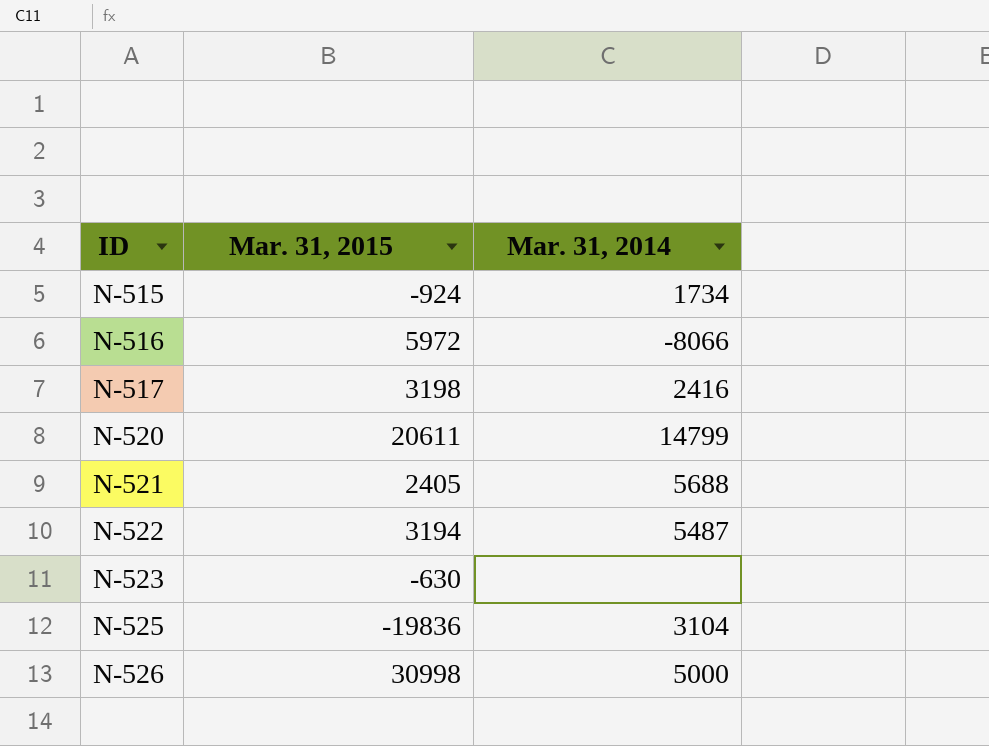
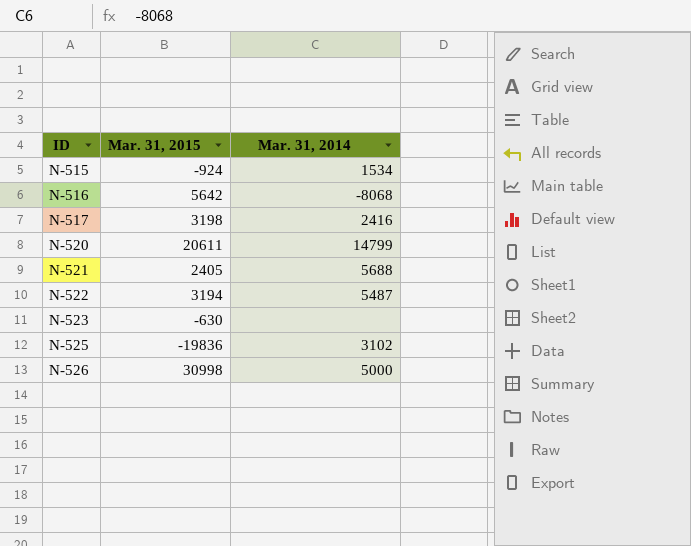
N-515 | Mar. 31, 2014: 1734 -> 1534
N-516 | Mar. 31, 2015: 5972 -> 5642
N-516 | Mar. 31, 2014: -8066 -> -8068
N-525 | Mar. 31, 2014: 3104 -> 3102

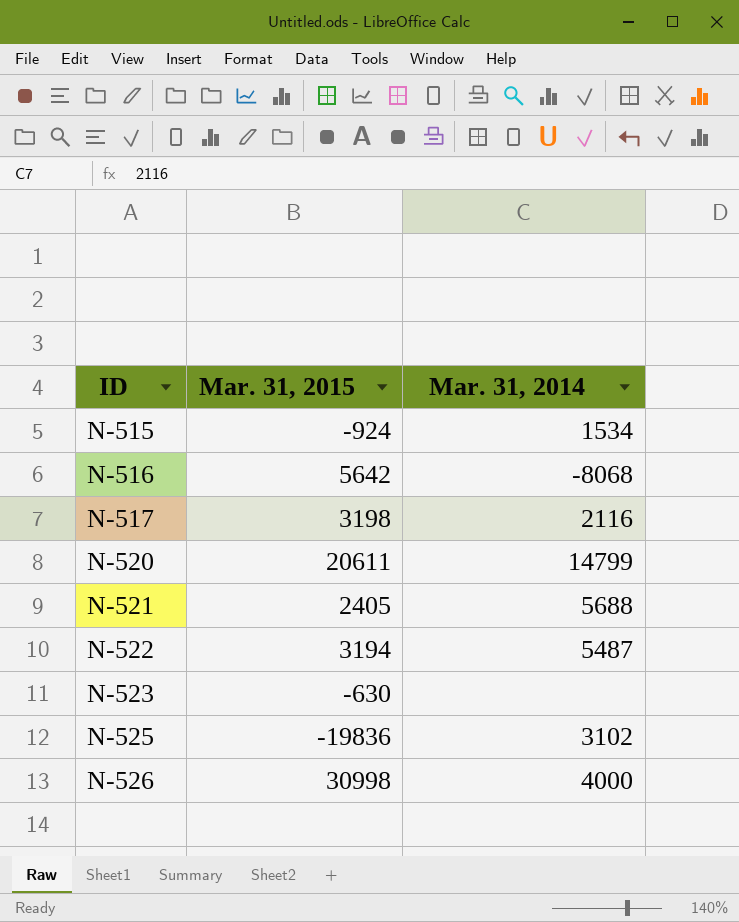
N-517 | Mar. 31, 2014: 2416 -> 2116
N-526 | Mar. 31, 2014: 5000 -> 4000

